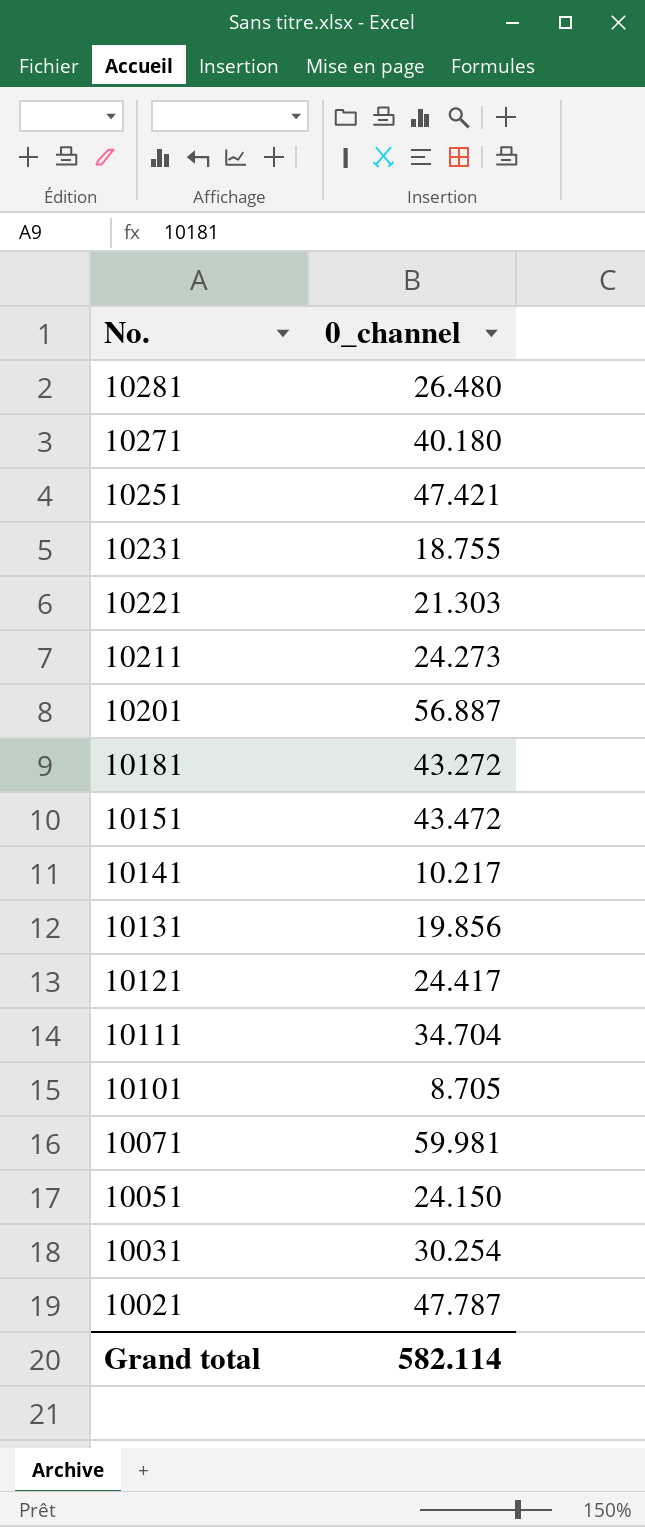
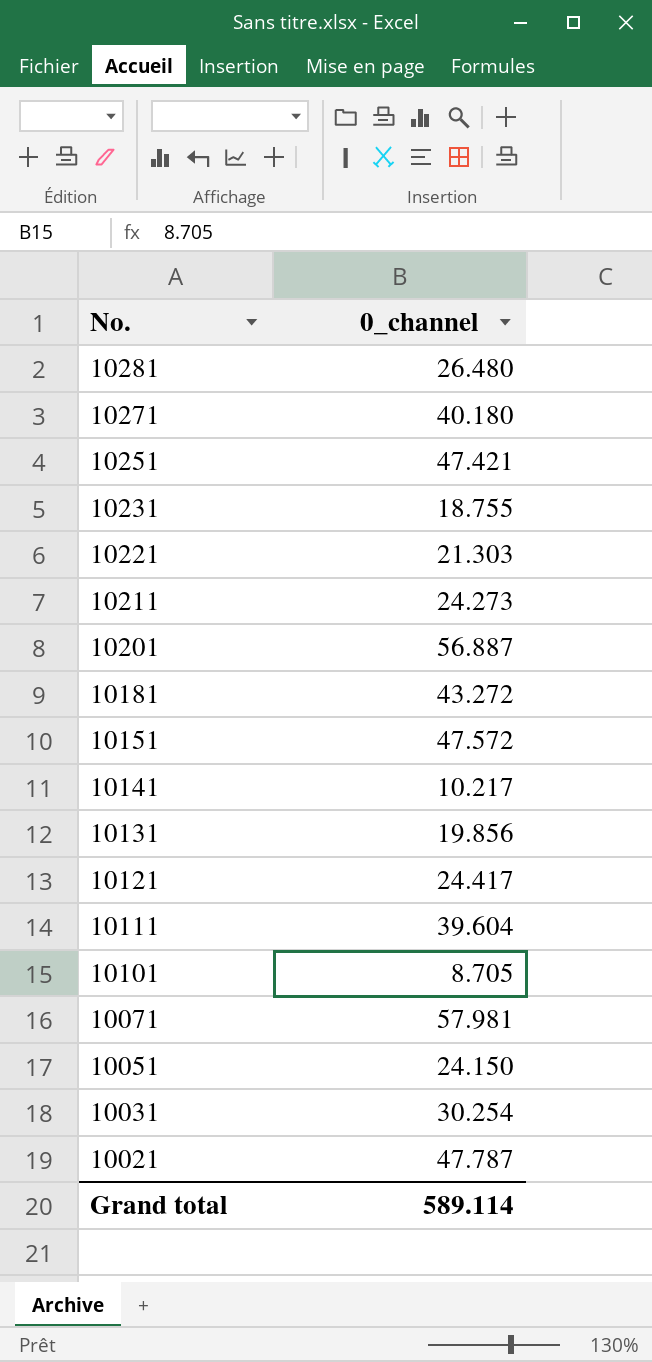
10151 | 0_channel: 43.472 -> 47.572
10111 | 0_channel: 34.704 -> 39.604
10071 | 0_channel: 59.981 -> 57.981
Grand total | 0_channel: 582.114 -> 589.114

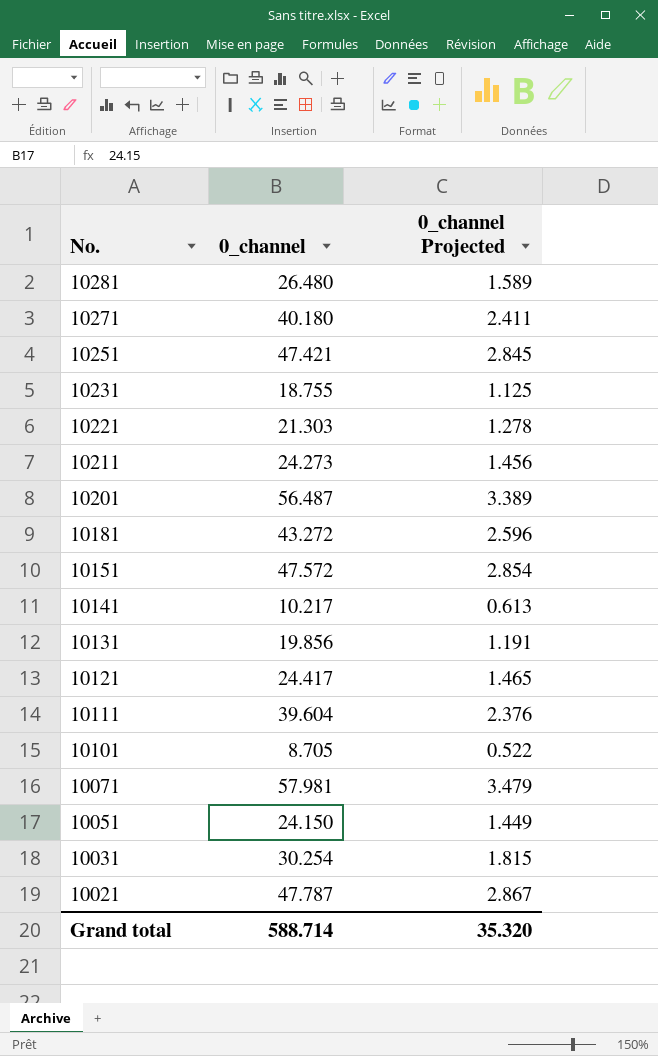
column 0_channel Projected | formula: none -> [0_channel] * 0.06
10201 | 0_channel: 56.887 -> 56.487
Grand total | 0_channel: 589.114 -> 588.714

